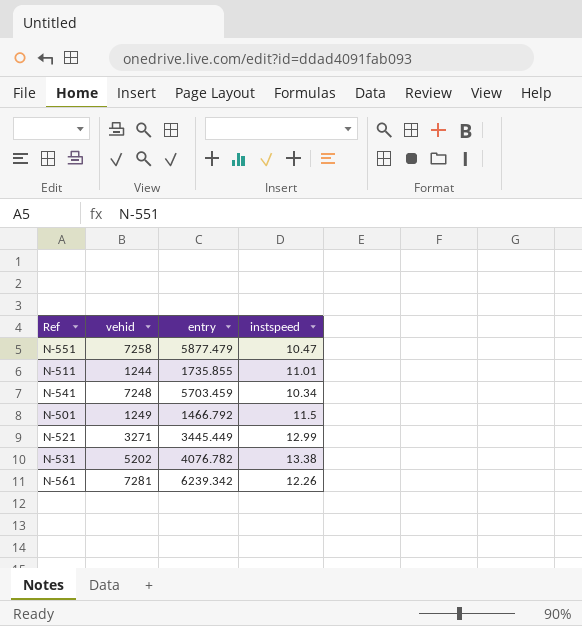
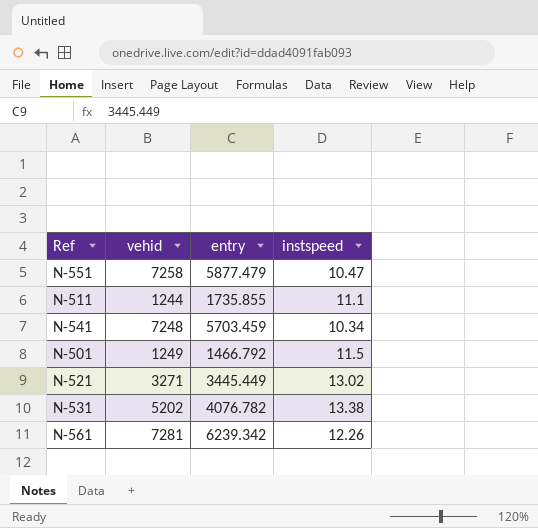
N-511 | instspeed: 11.01 -> 11.1
N-521 | instspeed: 12.99 -> 13.02

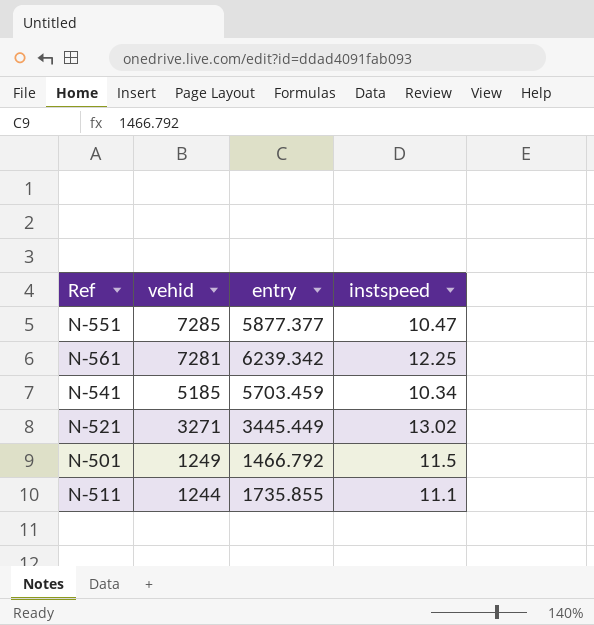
row order: none -> vehid descending
row N-531: 5202 | 4076.782 | 13.38 -> none
N-551 | vehid: 7258 -> 7285
N-551 | entry: 5877.479 -> 5877.377
N-561 | instspeed: 12.26 -> 12.25
N-541 | vehid: 7248 -> 5185

